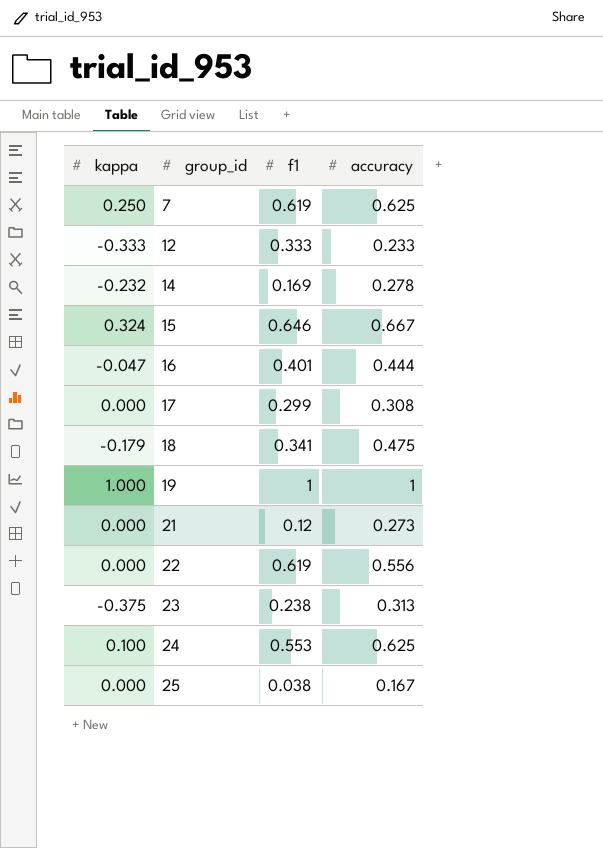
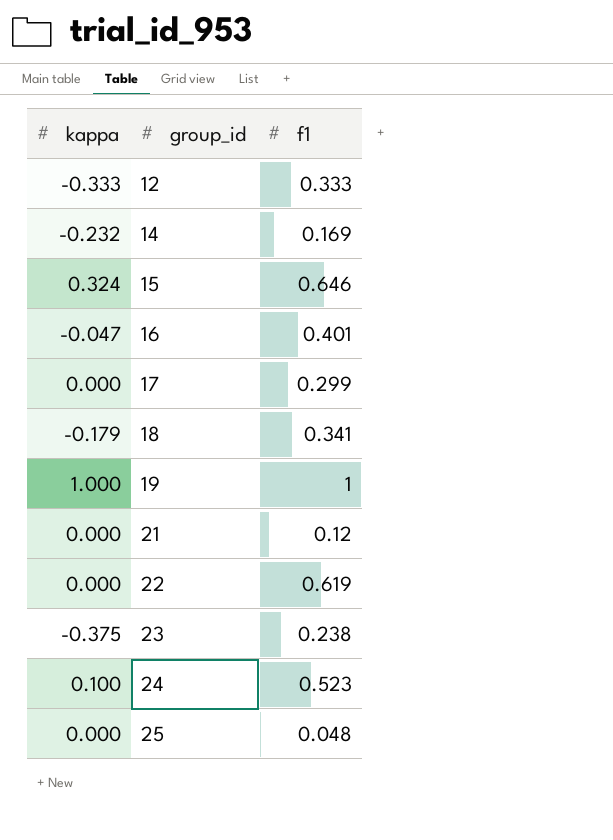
column accuracy | position: 4 -> none
row 7: 0.250 | 0.619 | 0.625 -> none
24 | f1: 0.553 -> 0.523
25 | f1: 0.038 -> 0.048

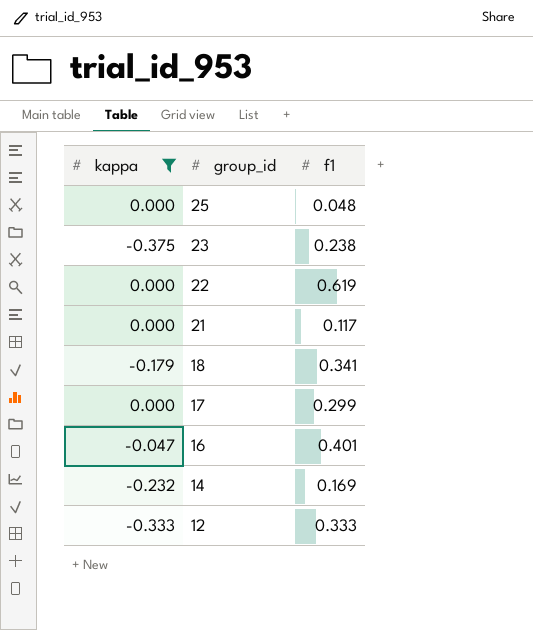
filter: none -> kappa <= 0.000
row order: group_id ascending -> group_id descending
21 | f1: 0.12 -> 0.117

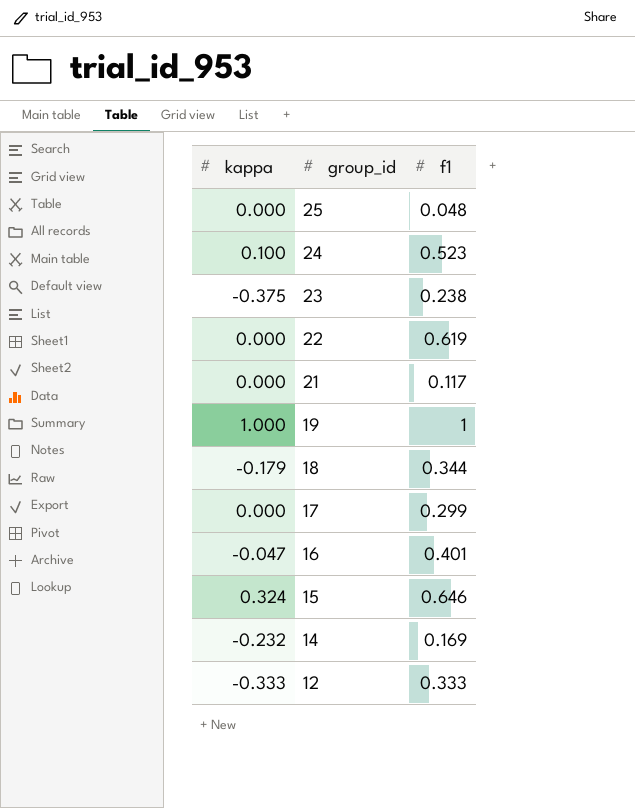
filter: kappa <= 0.000 -> none
18 | f1: 0.341 -> 0.344

